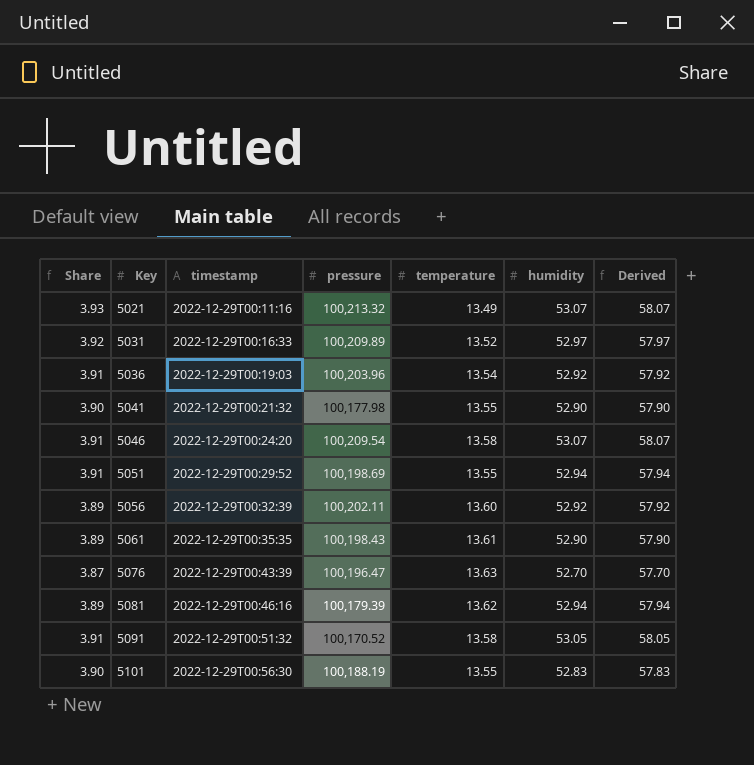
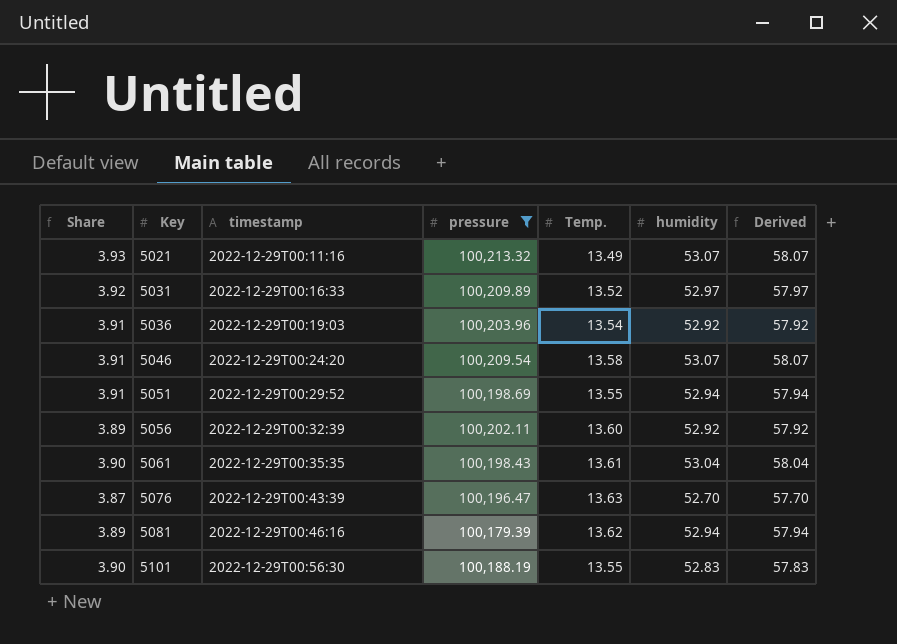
filter: none -> pressure >= 100,179.39
column name: temperature -> Temp.
5061 | Share: 3.89 -> 3.90
5061 | humidity: 52.90 -> 53.04
5061 | Derived: 57.90 -> 58.04

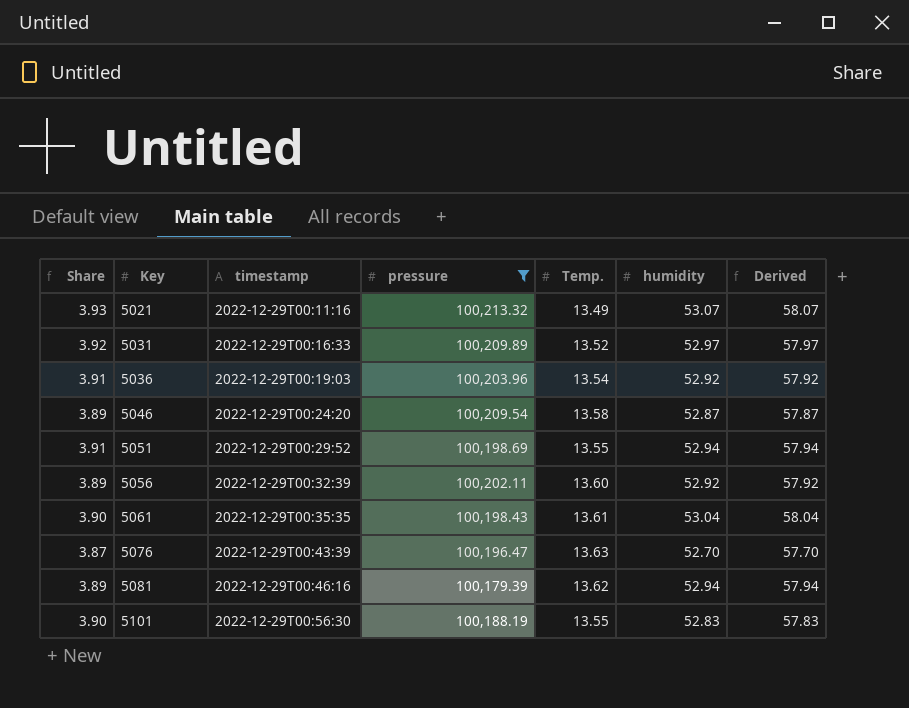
5046 | Share: 3.91 -> 3.89
5046 | humidity: 53.07 -> 52.87
5046 | Derived: 58.07 -> 57.87

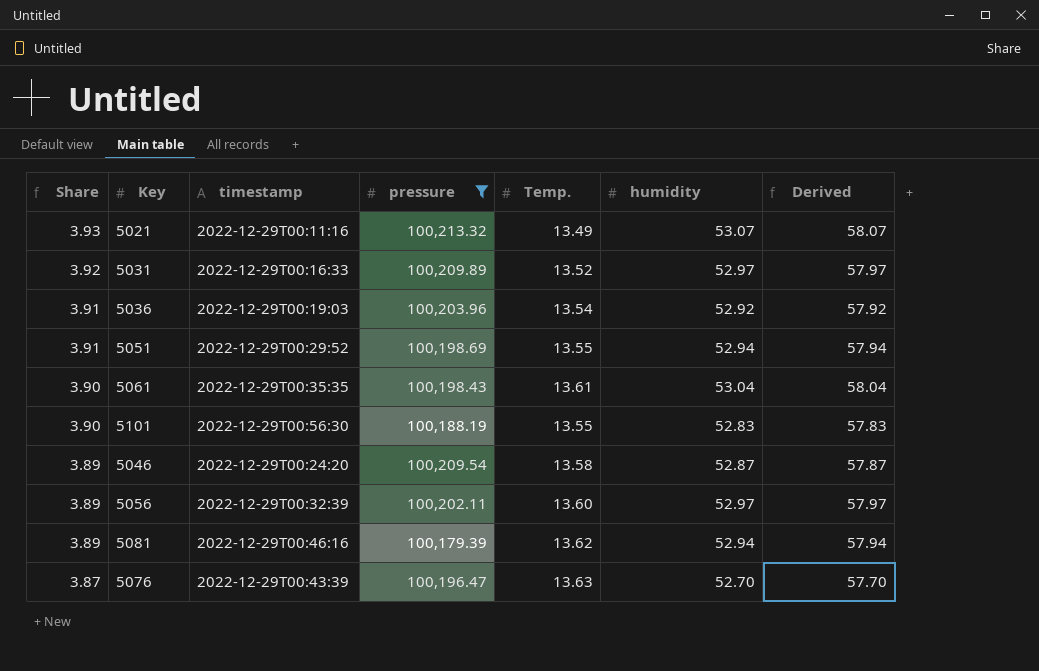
row order: Key ascending -> Share descending
5056 | humidity: 52.92 -> 52.97
5056 | Derived: 57.92 -> 57.97

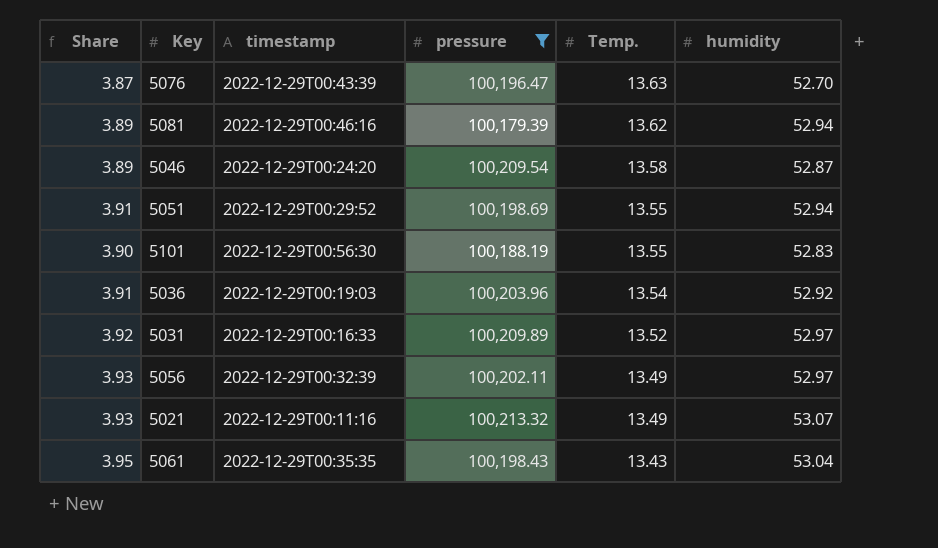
row order: Share descending -> Temp. descending
column Derived | formula: [humidity] + 5 -> none
5056 | Share: 3.89 -> 3.93
5056 | Temp.: 13.60 -> 13.49
5061 | Share: 3.90 -> 3.95
5061 | Temp.: 13.61 -> 13.43

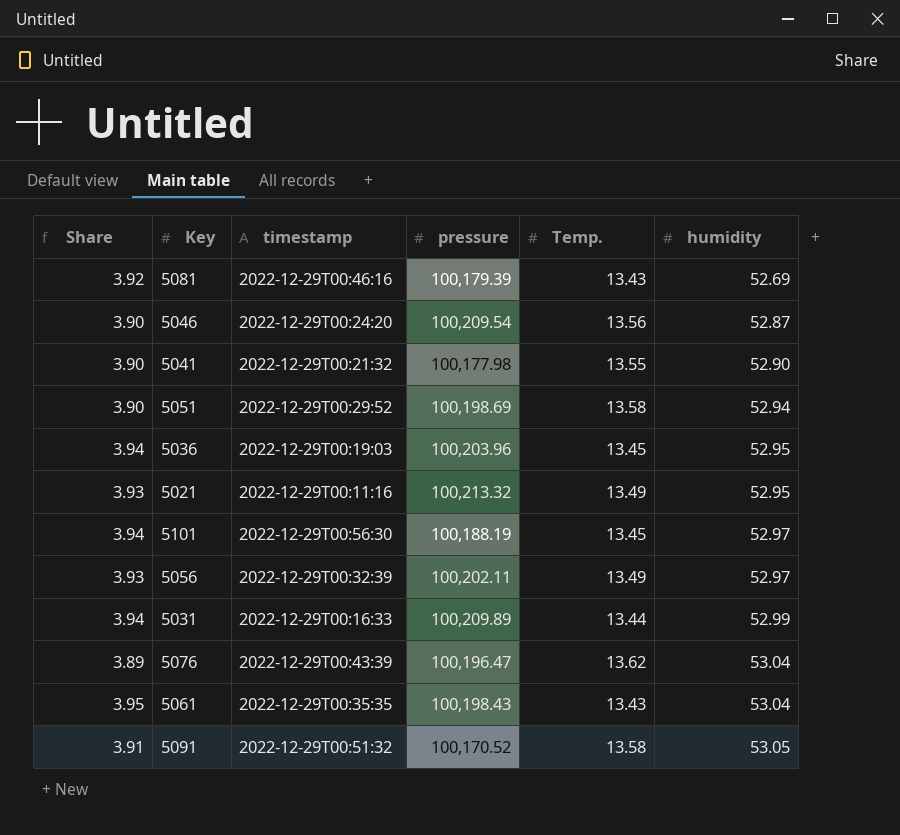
filter: pressure >= 100,179.39 -> none
row order: Temp. descending -> humidity ascending
5081 | Share: 3.89 -> 3.92
5081 | Temp.: 13.62 -> 13.43
5081 | humidity: 52.94 -> 52.69
5046 | Share: 3.89 -> 3.90
5046 | Temp.: 13.58 -> 13.56
5051 | Share: 3.91 -> 3.90
5051 | Temp.: 13.55 -> 13.58
5036 | Share: 3.91 -> 3.94
5036 | Temp.: 13.54 -> 13.45
5036 | humidity: 52.92 -> 52.95
5021 | humidity: 53.07 -> 52.95
5101 | Share: 3.90 -> 3.94
5101 | Temp.: 13.55 -> 13.45
5101 | humidity: 52.83 -> 52.97
5031 | Share: 3.92 -> 3.94
5031 | Temp.: 13.52 -> 13.44
5031 | humidity: 52.97 -> 52.99
5076 | Share: 3.87 -> 3.89
5076 | Temp.: 13.63 -> 13.62
5076 | humidity: 52.70 -> 53.04

